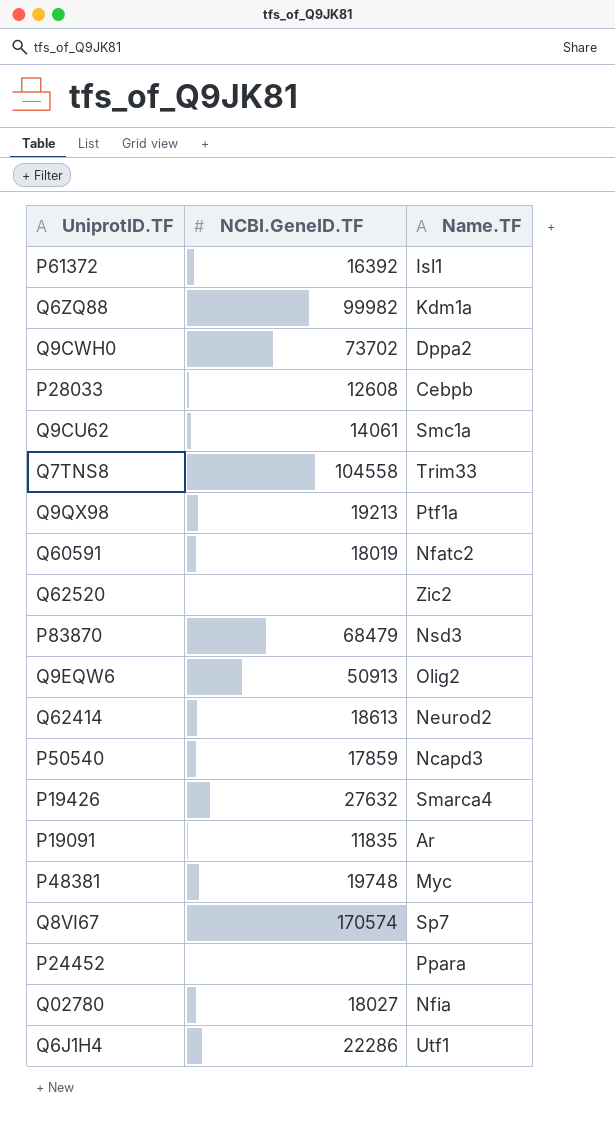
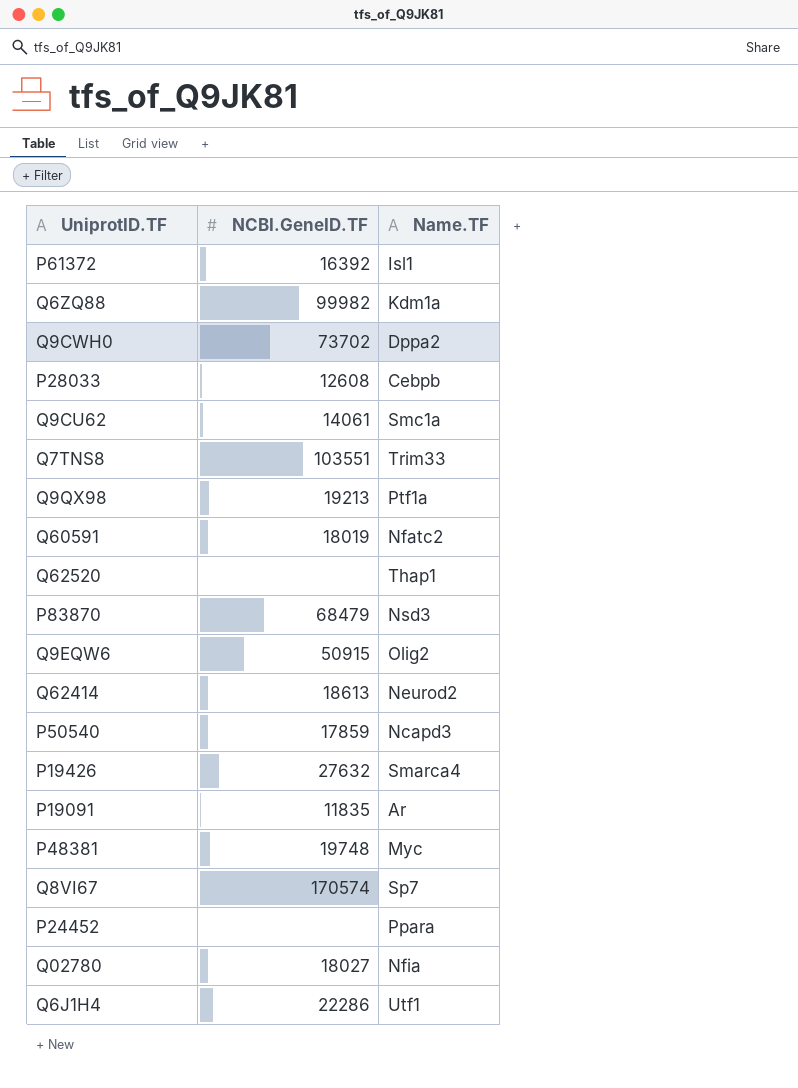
Q7TNS8 | NCBI.GeneID.TF: 104558 -> 103551
Q62520 | Name.TF: Zic2 -> Thap1
Q9EQW6 | NCBI.GeneID.TF: 50913 -> 50915

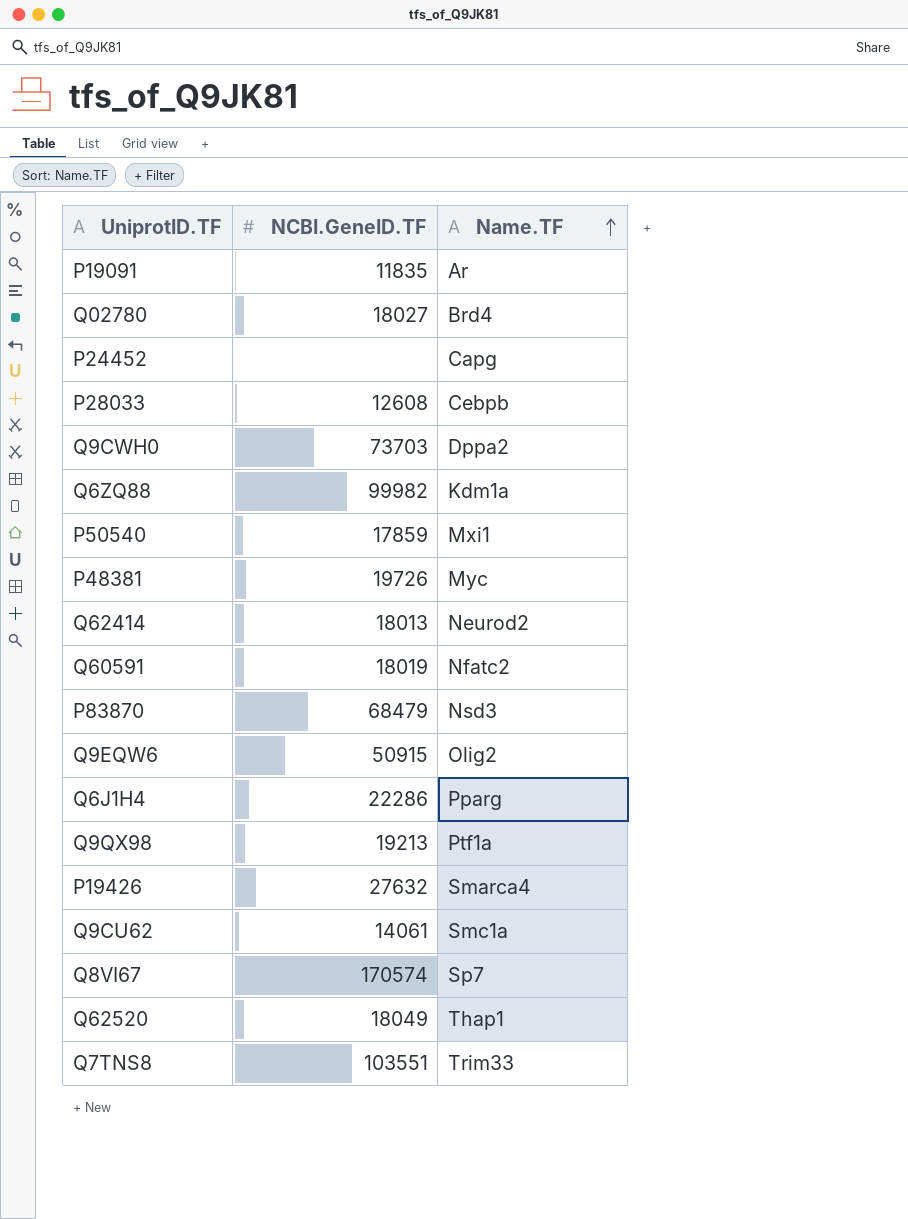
row order: none -> Name.TF ascending
row P61372: 16392 | Isl1 -> none
Q02780 | Name.TF: Nfia -> Brd4
P24452 | Name.TF: Ppara -> Capg
Q9CWH0 | NCBI.GeneID.TF: 73702 -> 73703
P50540 | Name.TF: Ncapd3 -> Mxi1
P48381 | NCBI.GeneID.TF: 19748 -> 19726
Q62414 | NCBI.GeneID.TF: 18613 -> 18013
Q6J1H4 | Name.TF: Utf1 -> Pparg
Q62520 | NCBI.GeneID.TF: none -> 18049

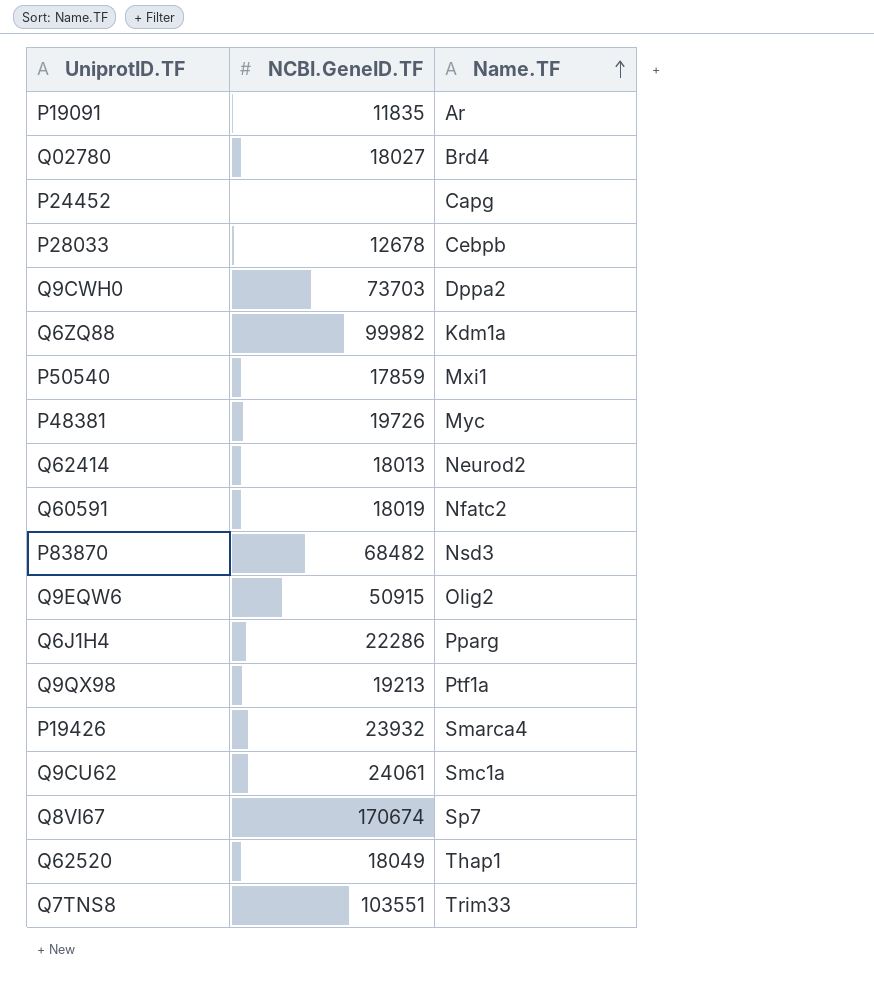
P28033 | NCBI.GeneID.TF: 12608 -> 12678
P83870 | NCBI.GeneID.TF: 68479 -> 68482
P19426 | NCBI.GeneID.TF: 27632 -> 23932
Q9CU62 | NCBI.GeneID.TF: 14061 -> 24061
Q8VI67 | NCBI.GeneID.TF: 170574 -> 170674

